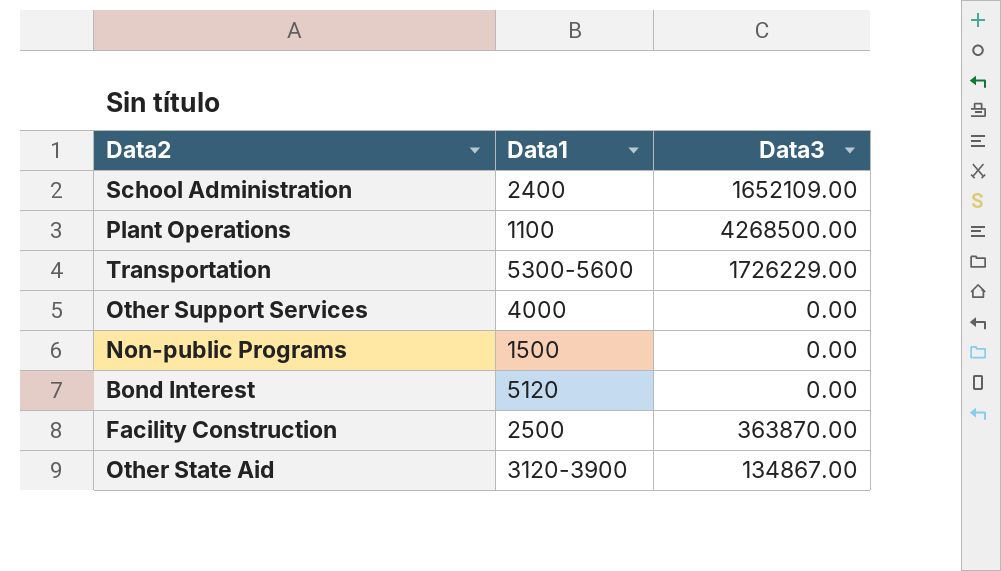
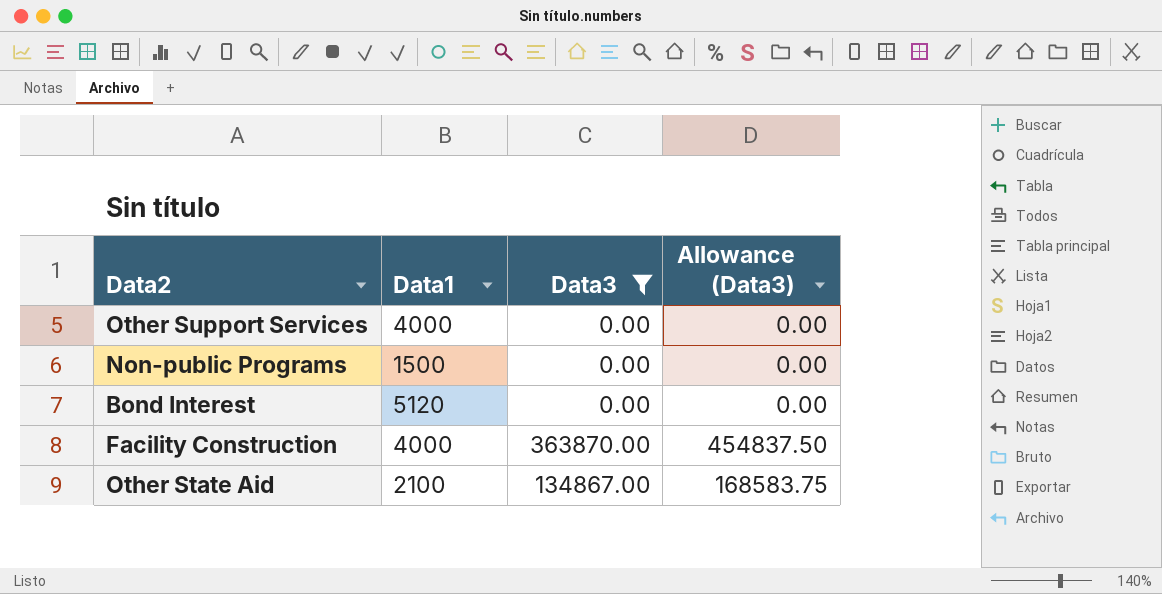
filter: none -> Data3 <= 363870.00
column Allowance (Data3) | formula: none -> [Data3] * 1.25
Facility Construction | Data1: 2500 -> 4000
Other State Aid | Data1: 3120-3900 -> 2100

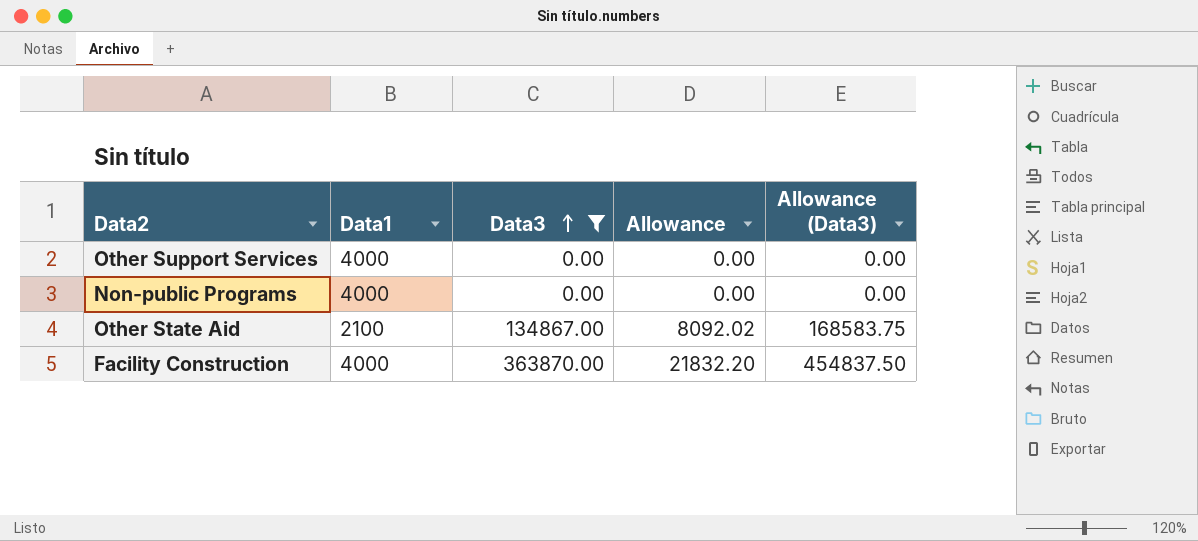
row order: none -> Data3 ascending
column Allowance | formula: none -> [Data3] * 0.06
row Bond Interest: 5120 | 0.00 | 0.00 -> none
Non-public Programs | Data1: 1500 -> 4000

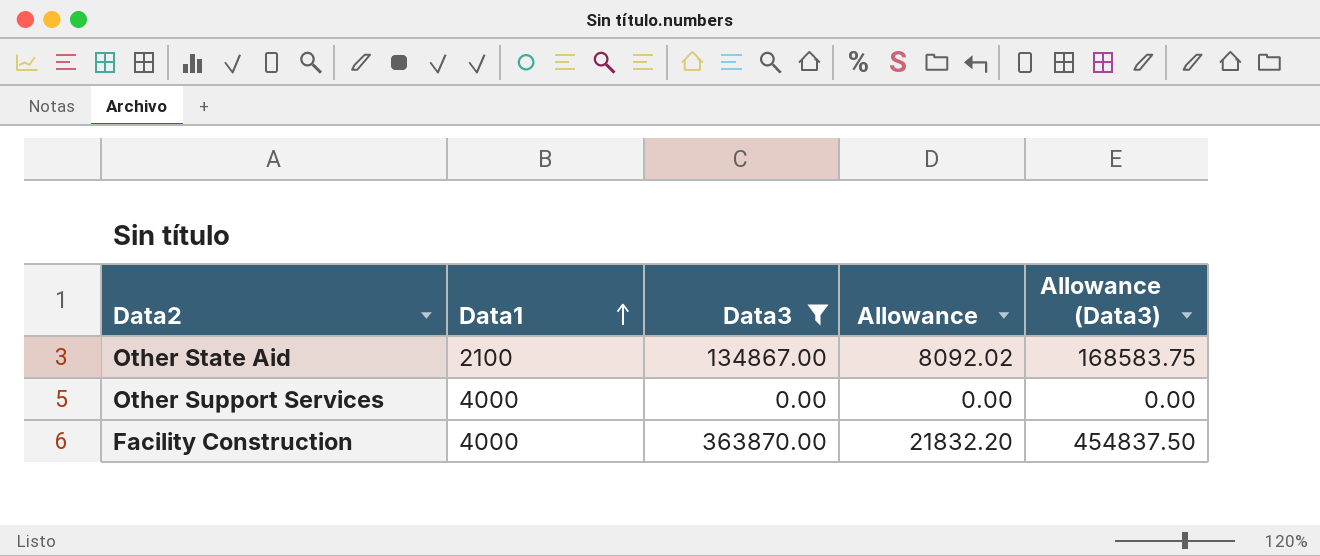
row order: Data3 ascending -> Data1 ascending
row Non-public Programs: 4000 | 0.00 | 0.00 | 0.00 -> none

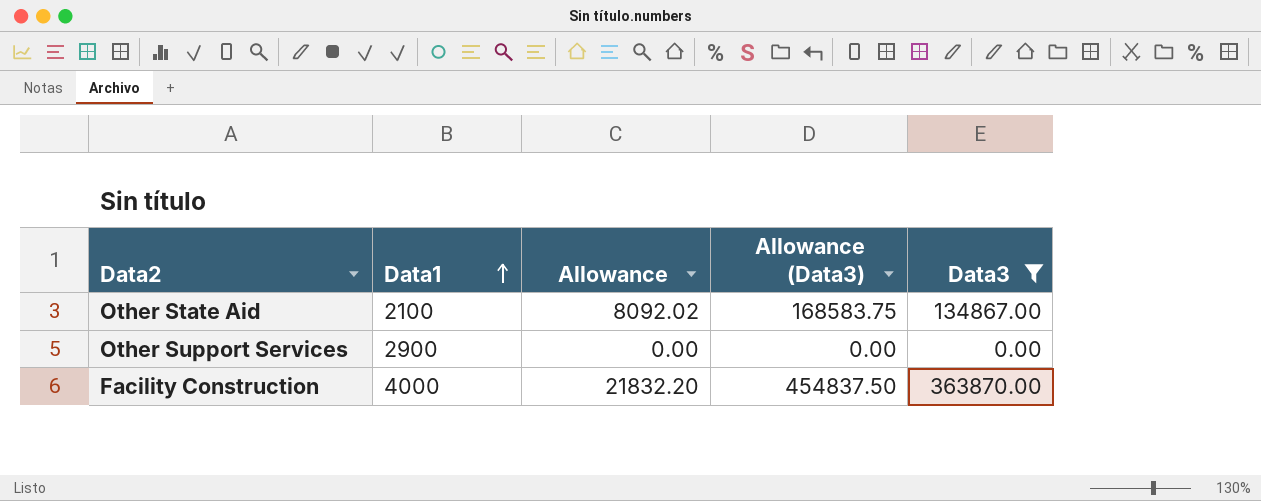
column Data3 | position: 3 -> 5
Other Support Services | Data1: 4000 -> 2900

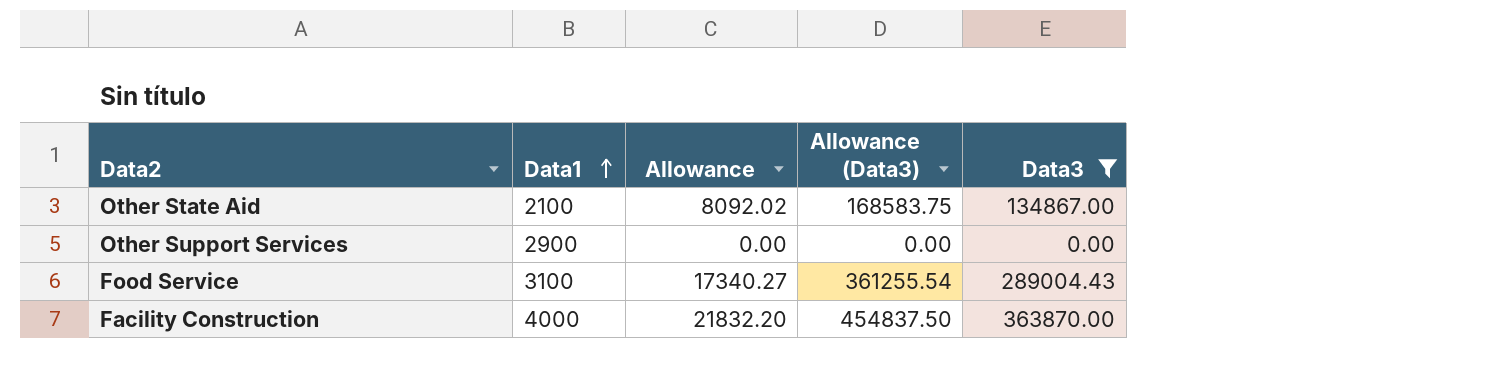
row Food Service: none -> 3100 | 17340.27 | 361255.54 | 289004.43

